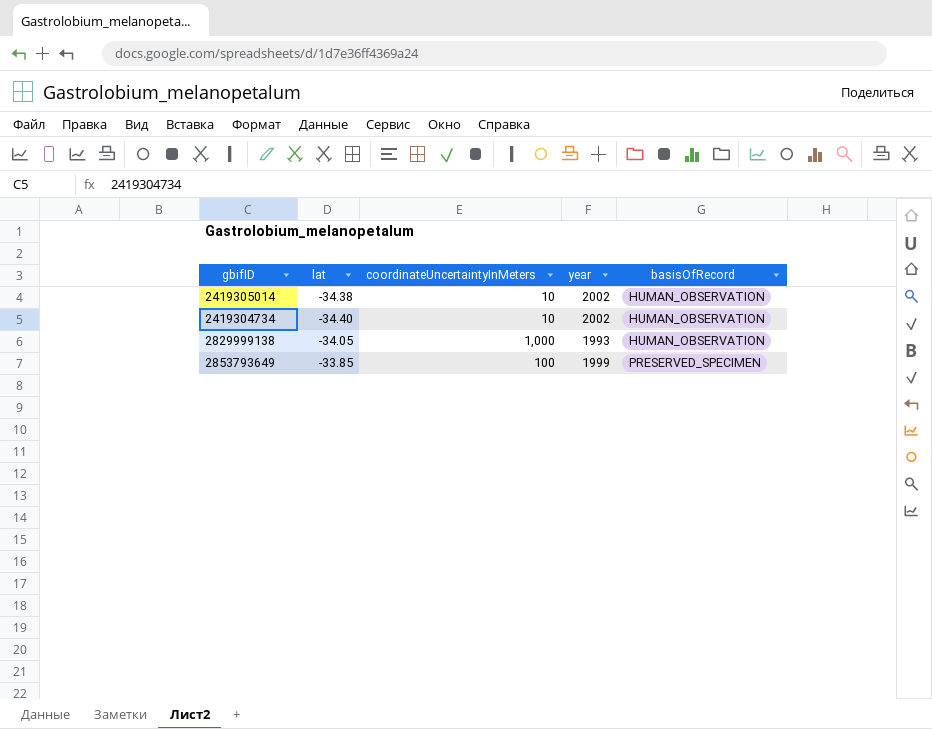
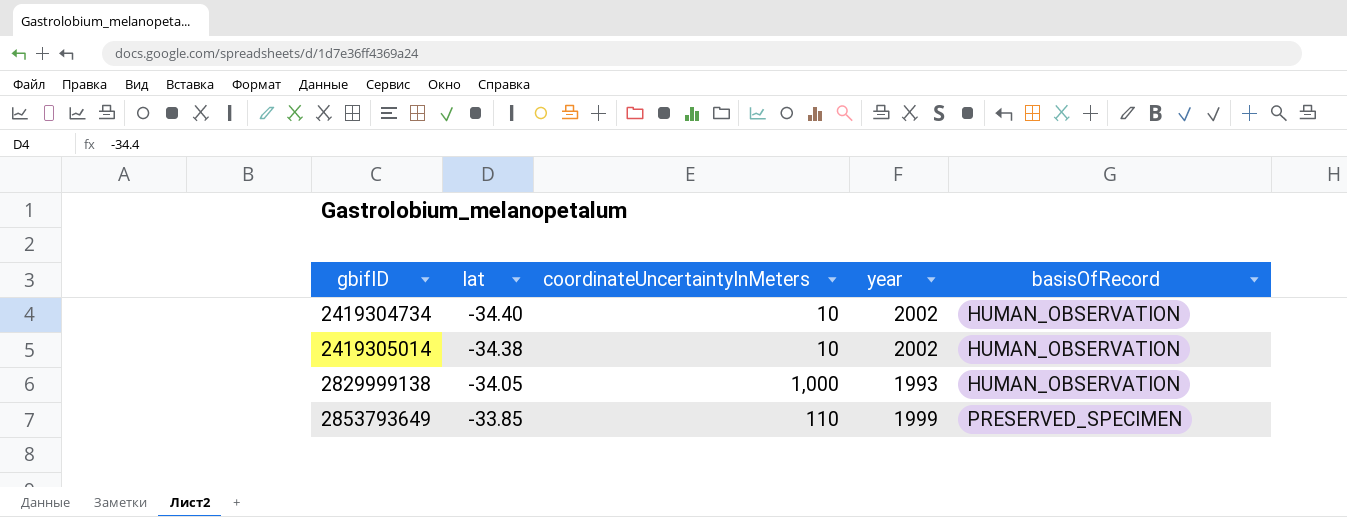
row order: basisOfRecord ascending -> gbifID ascending
2853793649 | coordinateUncertaintyInMeters: 100 -> 110

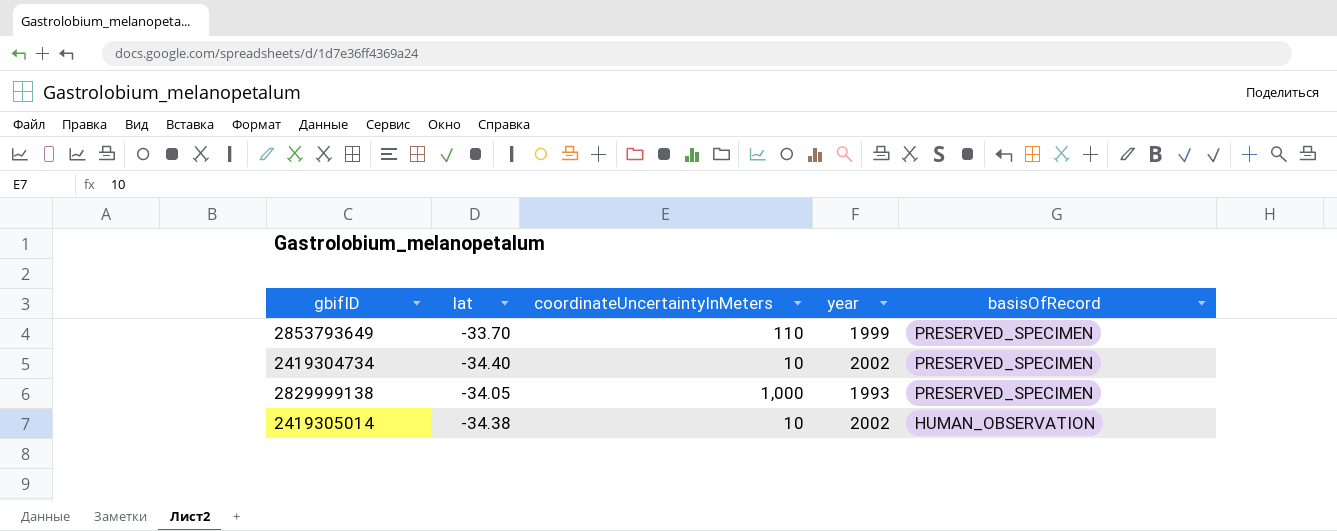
row order: gbifID ascending -> basisOfRecord descending
2853793649 | lat: -33.85 -> -33.70
2419304734 | basisOfRecord: HUMAN_OBSERVATION -> PRESERVED_SPECIMEN
2829999138 | basisOfRecord: HUMAN_OBSERVATION -> PRESERVED_SPECIMEN

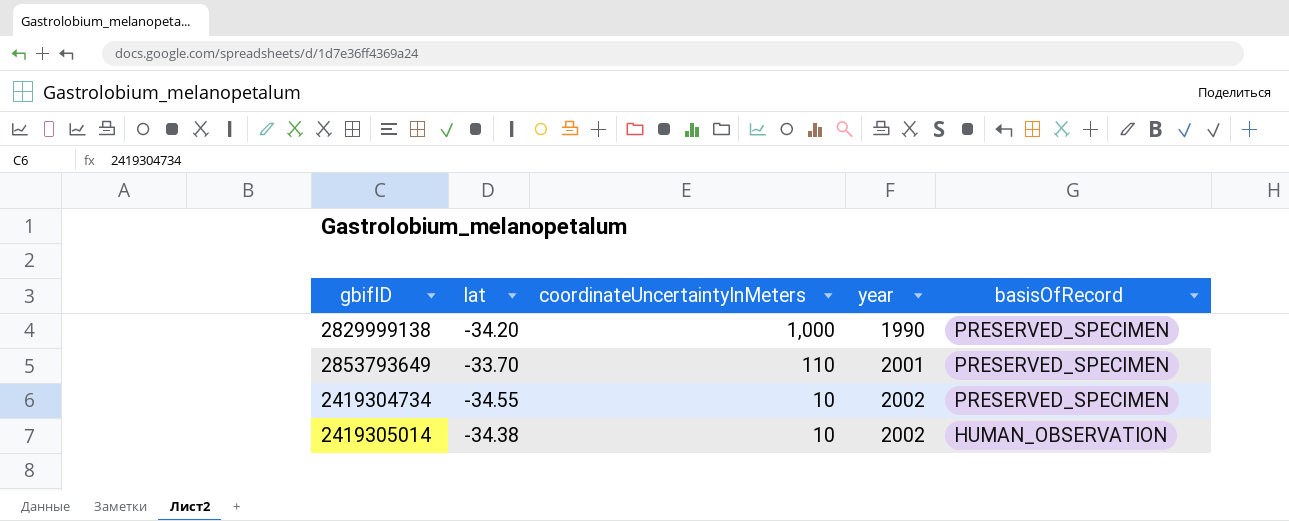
row order: basisOfRecord descending -> coordinateUncertaintyInMeters descending
2829999138 | lat: -34.05 -> -34.20
2829999138 | year: 1993 -> 1990
2853793649 | year: 1999 -> 2001
2419304734 | lat: -34.40 -> -34.55

